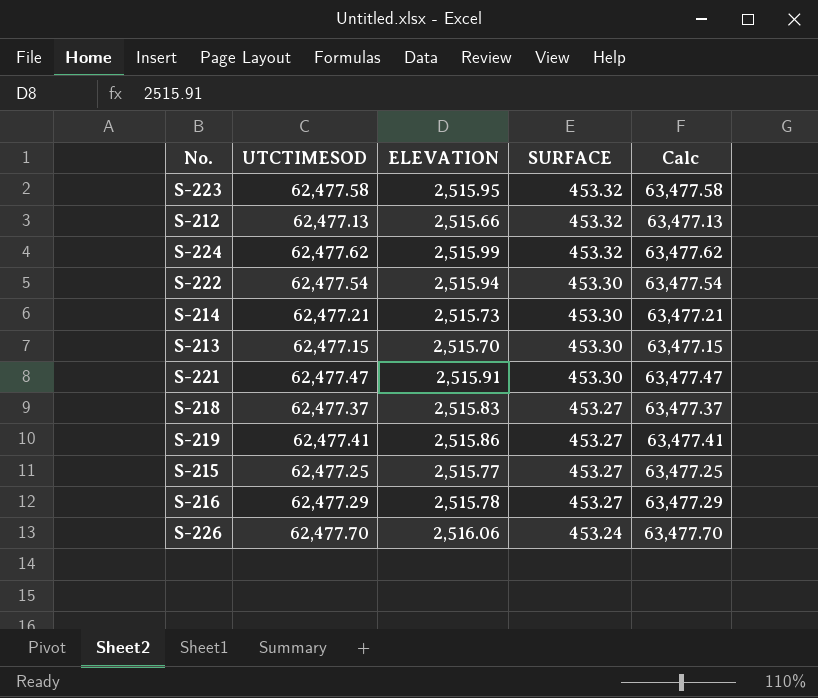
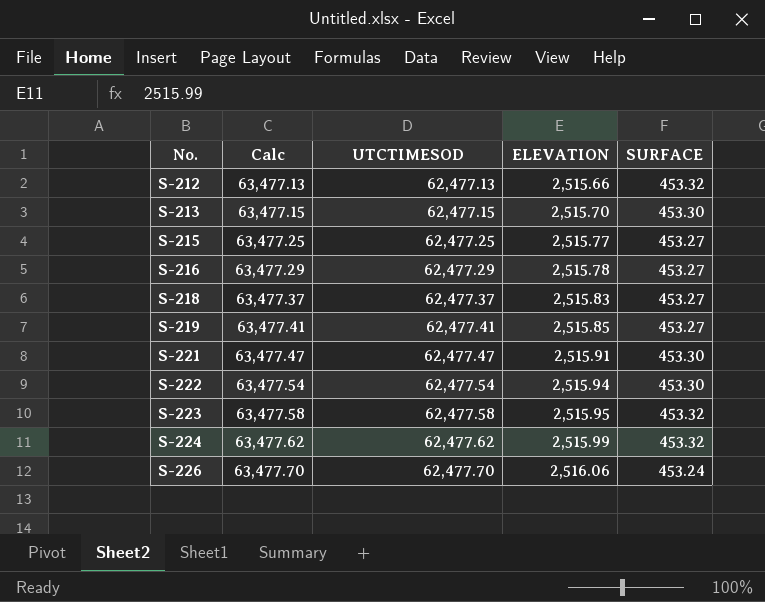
row order: SURFACE descending -> No. ascending
column Calc | position: 5 -> 2
row S-214: 62,477.21 | 2,515.73 | 453.30 | 63,477.21 -> none
S-219 | ELEVATION: 2,515.86 -> 2,515.85

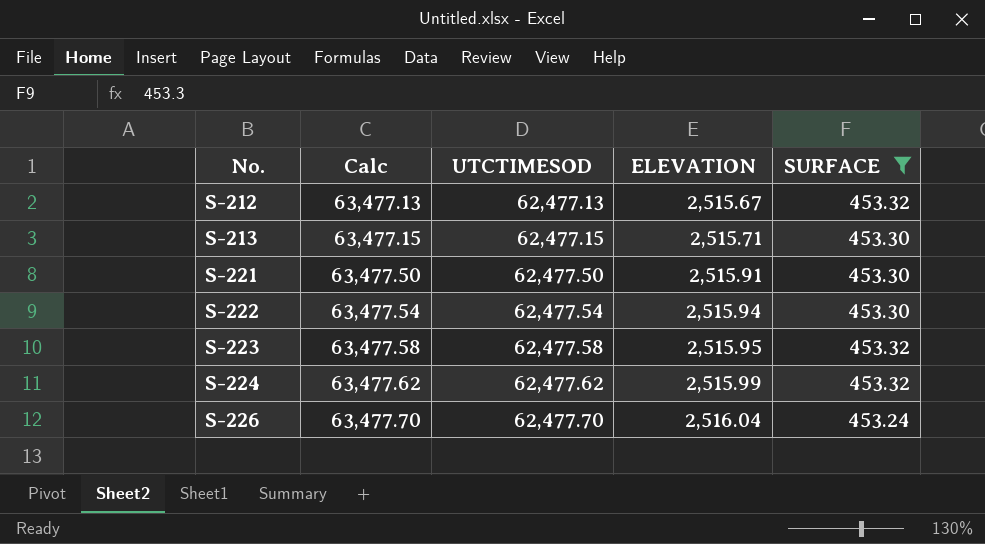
filter: none -> SURFACE != 453.27
S-212 | ELEVATION: 2,515.66 -> 2,515.67
S-213 | ELEVATION: 2,515.70 -> 2,515.71
S-221 | Calc: 63,477.47 -> 63,477.50
S-221 | UTCTIMESOD: 62,477.47 -> 62,477.50
S-226 | ELEVATION: 2,516.06 -> 2,516.04

